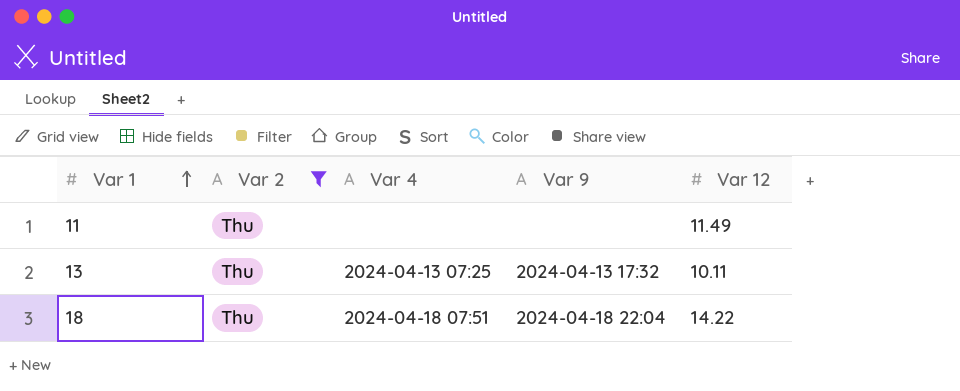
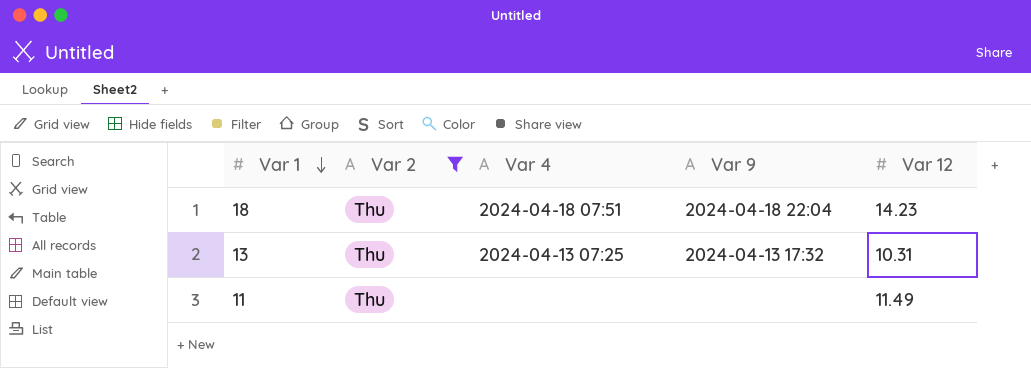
row order: Var 1 ascending -> Var 1 descending
18 | Var 12: 14.22 -> 14.23
13 | Var 12: 10.11 -> 10.31

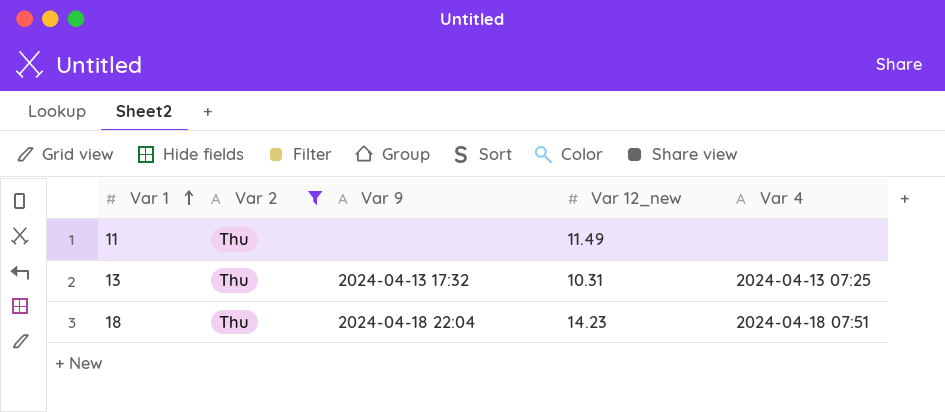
row order: Var 1 descending -> Var 1 ascending
column name: Var 12 -> Var 12_new
column Var 4 | position: 3 -> 5

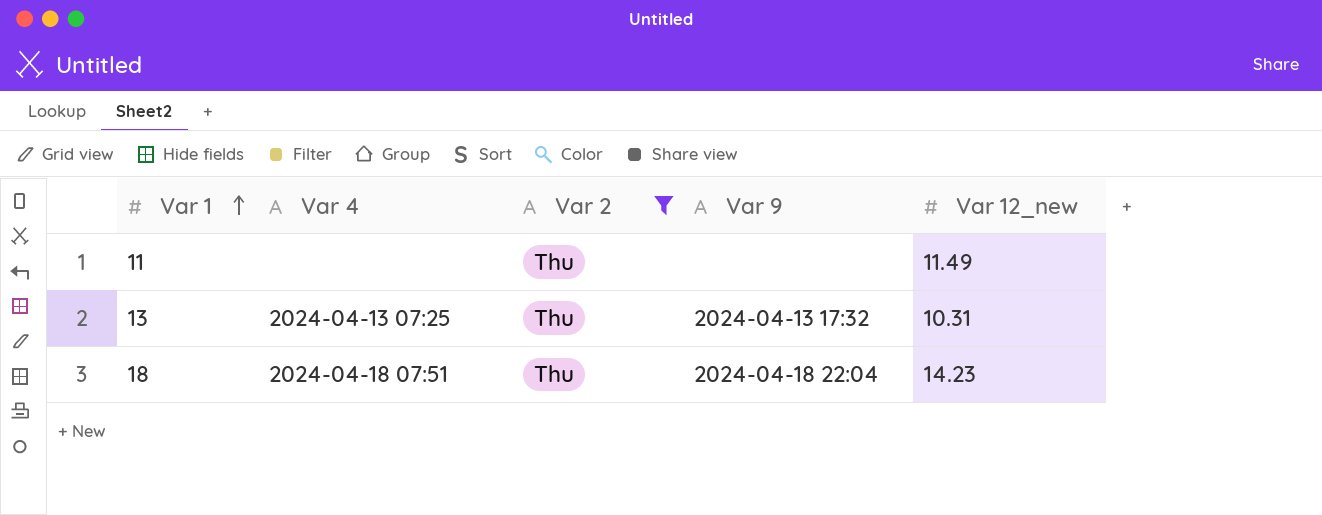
column Var 4 | position: 5 -> 2

